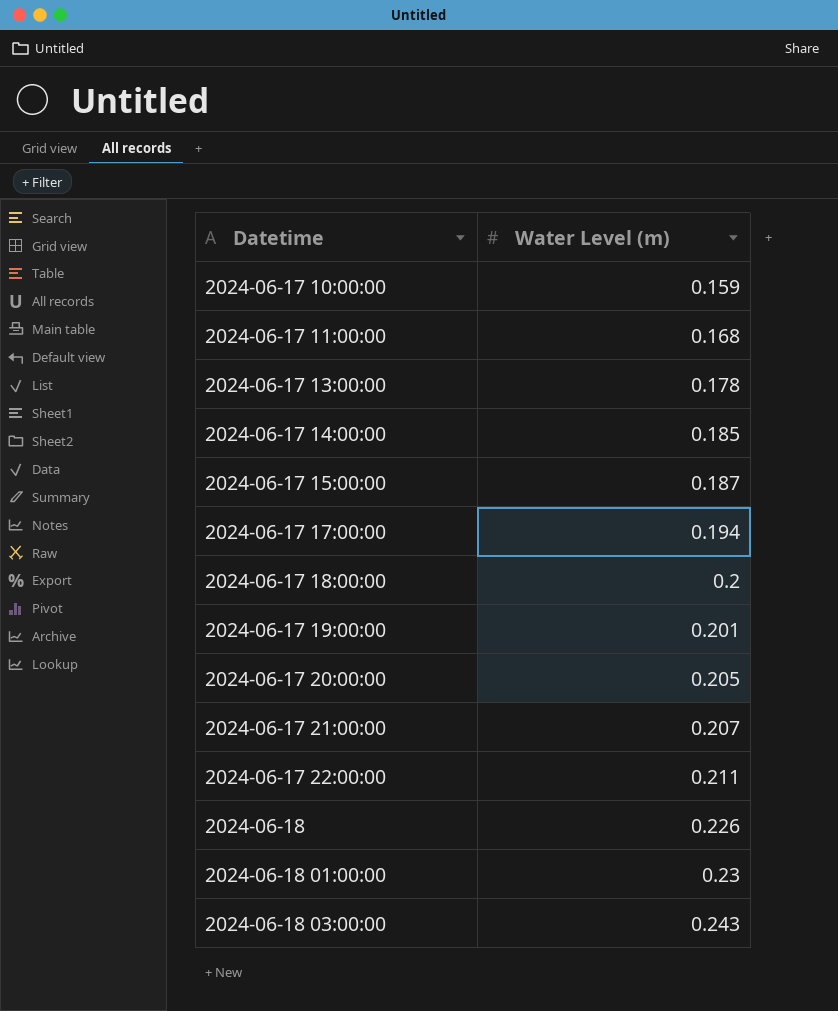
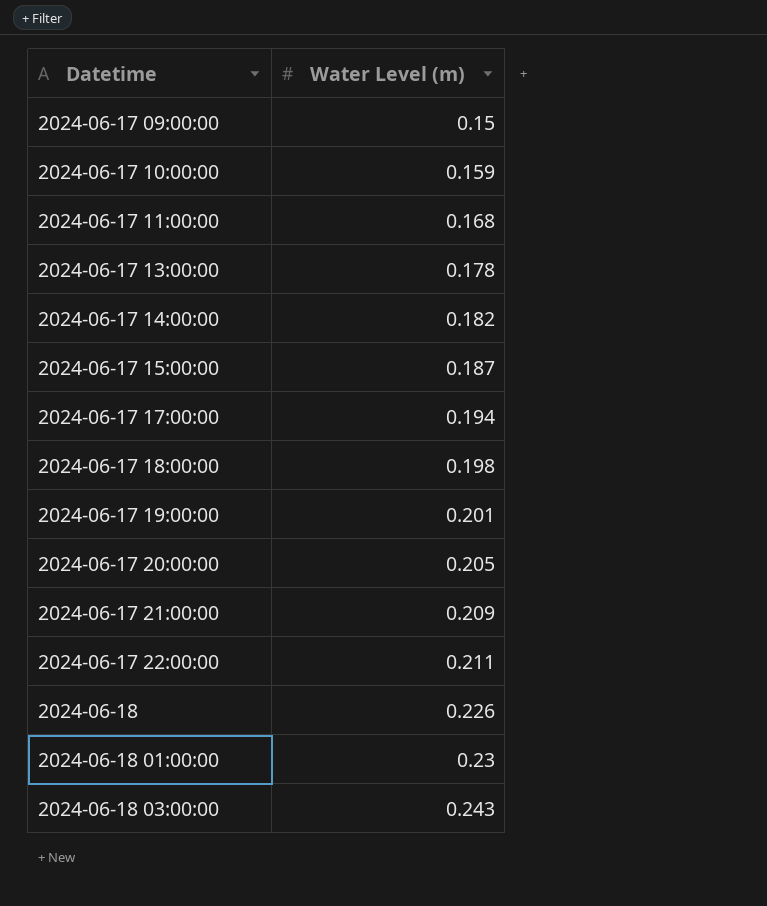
row 2024-06-17 09:00:00: none -> 0.15
2024-06-17 14:00:00 | Water Level (m): 0.185 -> 0.182
2024-06-17 18:00:00 | Water Level (m): 0.2 -> 0.198
2024-06-17 21:00:00 | Water Level (m): 0.207 -> 0.209

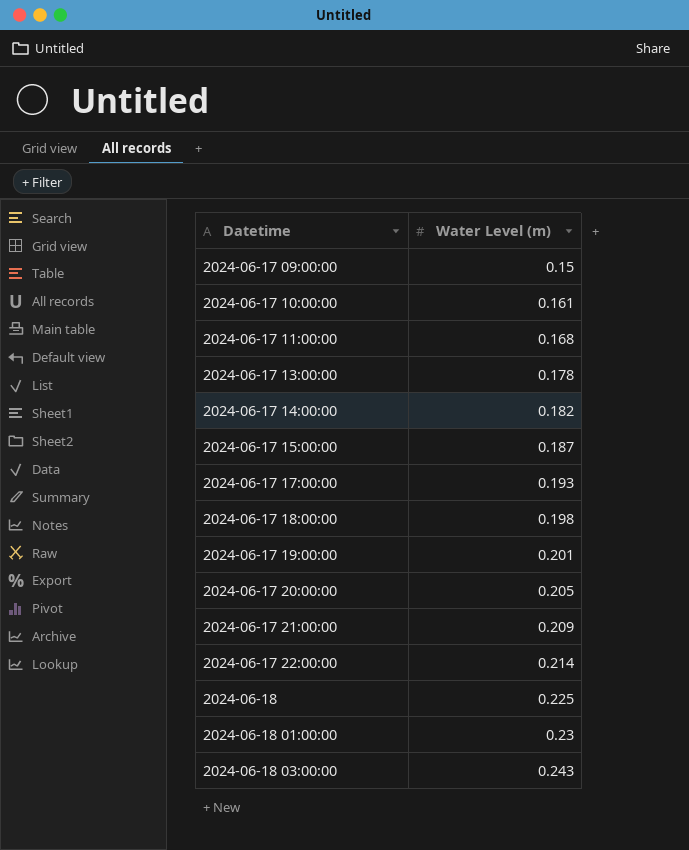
2024-06-17 10:00:00 | Water Level (m): 0.159 -> 0.161
2024-06-17 17:00:00 | Water Level (m): 0.194 -> 0.193
2024-06-17 22:00:00 | Water Level (m): 0.211 -> 0.214
2024-06-18 | Water Level (m): 0.226 -> 0.225

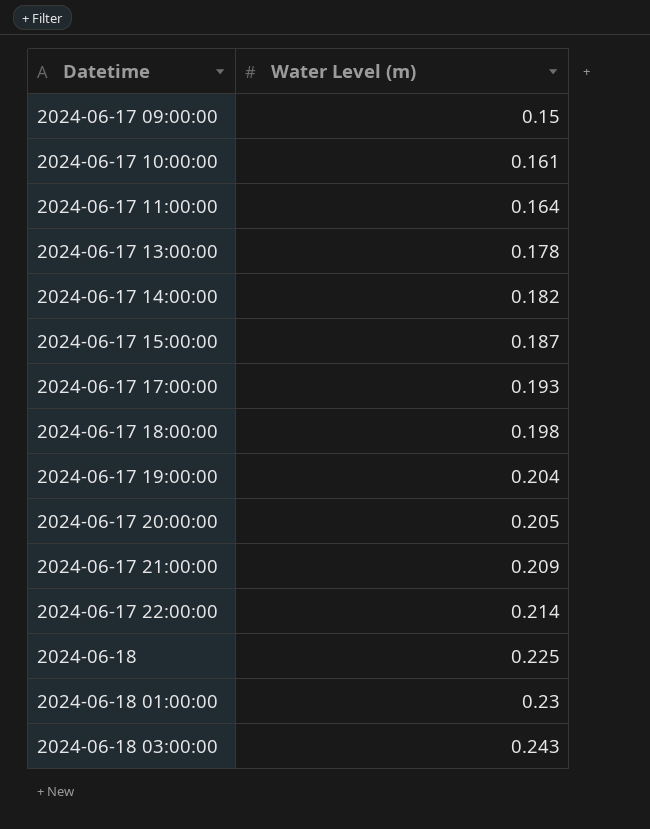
2024-06-17 11:00:00 | Water Level (m): 0.168 -> 0.164
2024-06-17 19:00:00 | Water Level (m): 0.201 -> 0.204

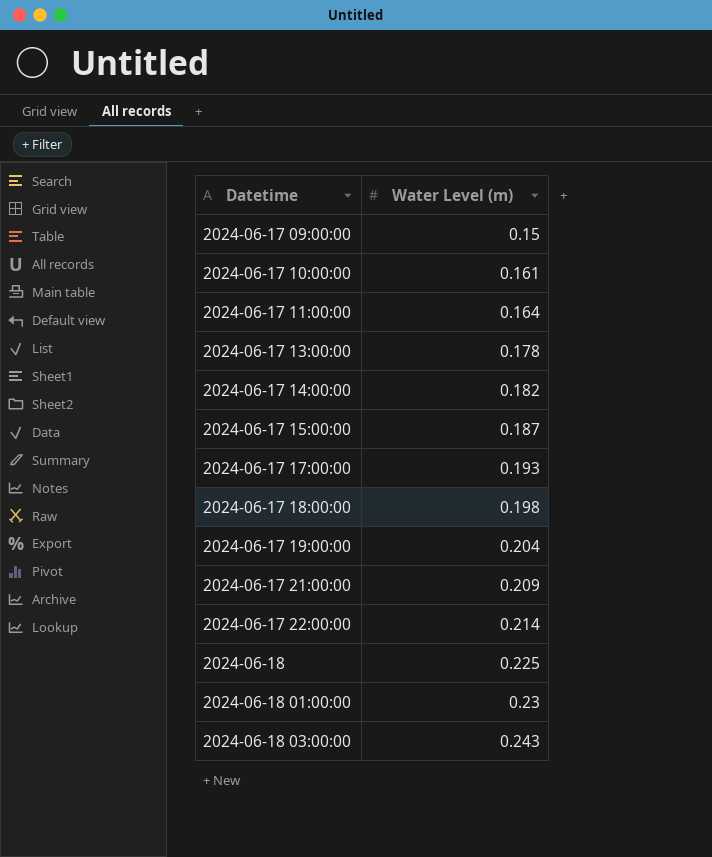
row 2024-06-17 20:00:00: 0.205 -> none

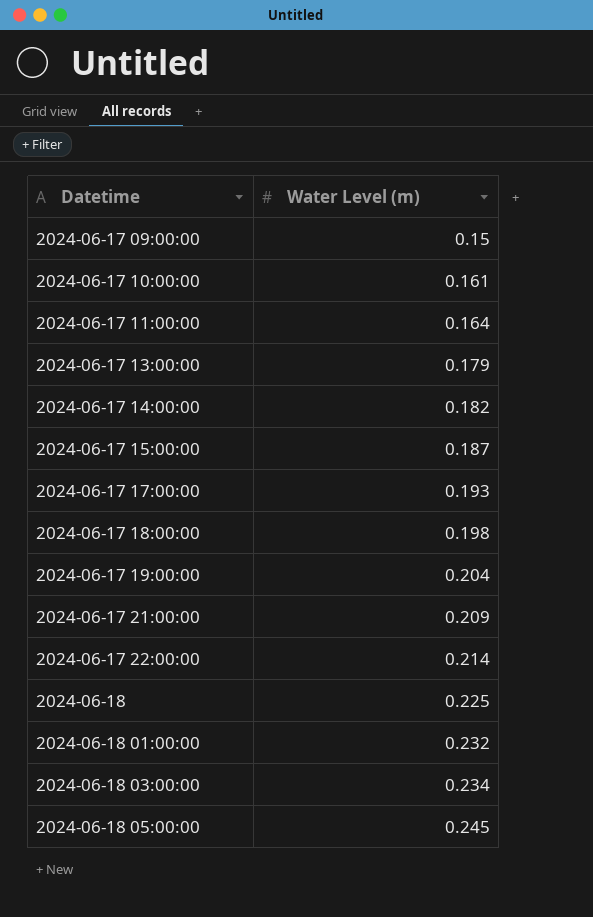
2024-06-17 13:00:00 | Water Level (m): 0.178 -> 0.179
2024-06-18 01:00:00 | Water Level (m): 0.23 -> 0.232
2024-06-18 03:00:00 | Water Level (m): 0.243 -> 0.234
row 2024-06-18 05:00:00: none -> 0.245

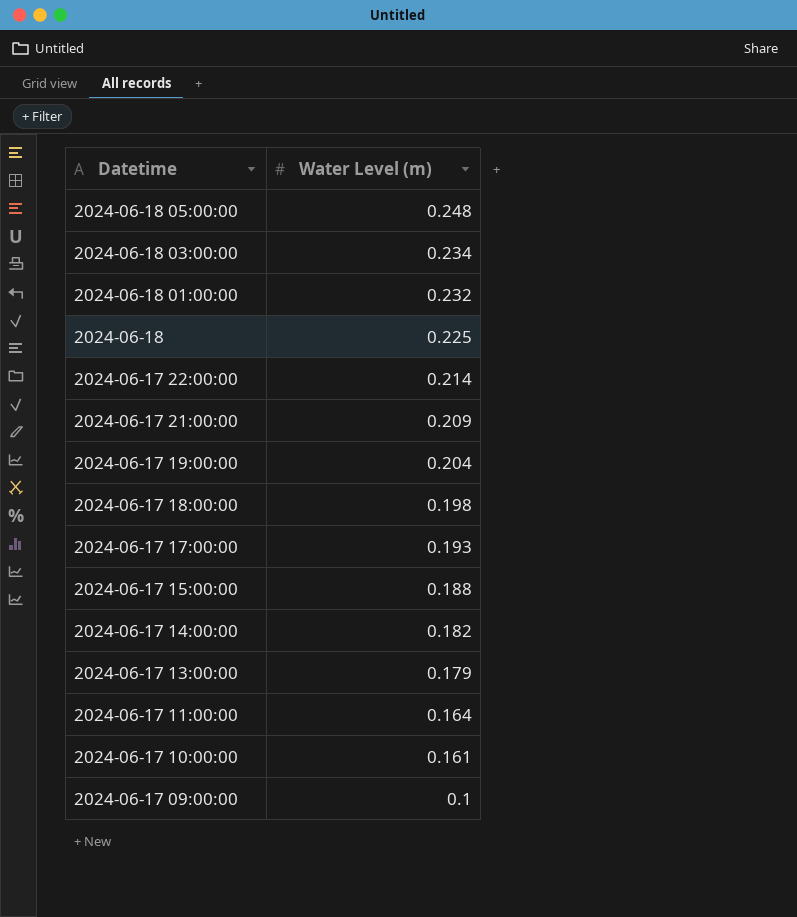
row order: Datetime ascending -> Datetime descending
2024-06-18 05:00:00 | Water Level (m): 0.245 -> 0.248
2024-06-17 15:00:00 | Water Level (m): 0.187 -> 0.188
2024-06-17 09:00:00 | Water Level (m): 0.15 -> 0.1

